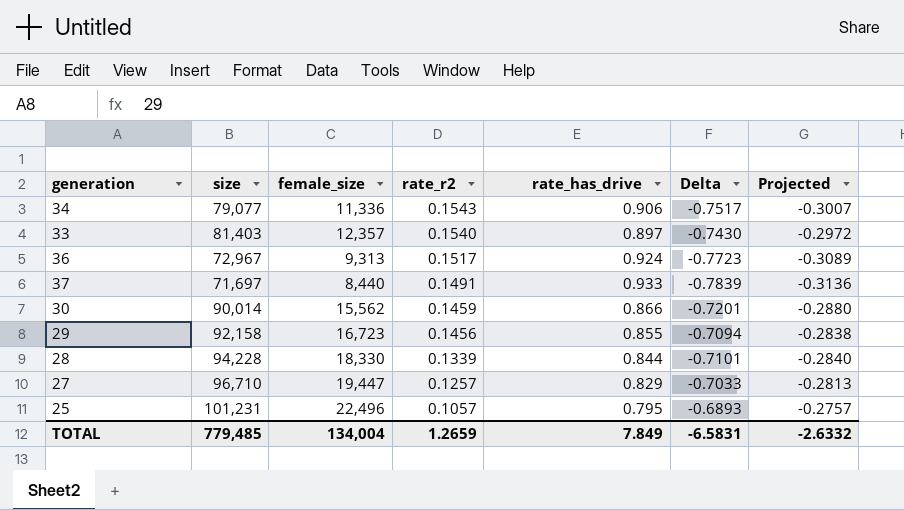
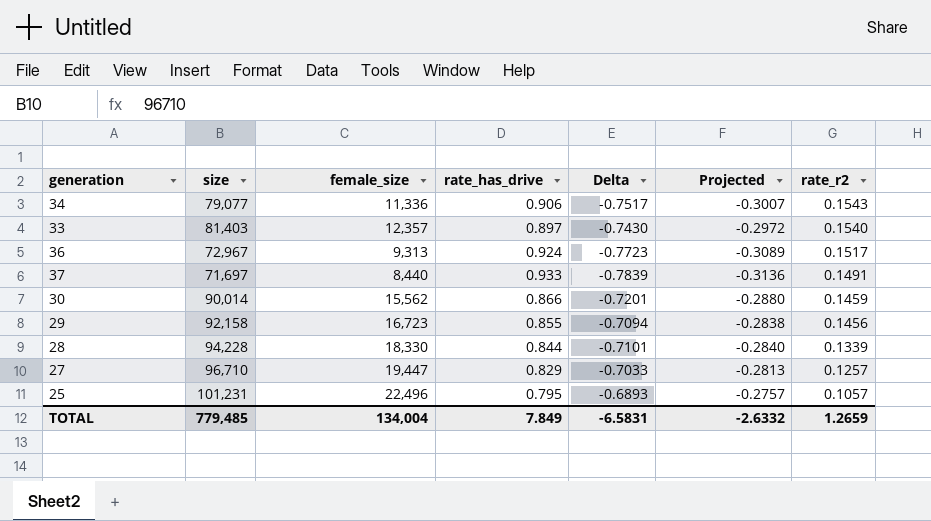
column rate_r2 | position: 4 -> 7

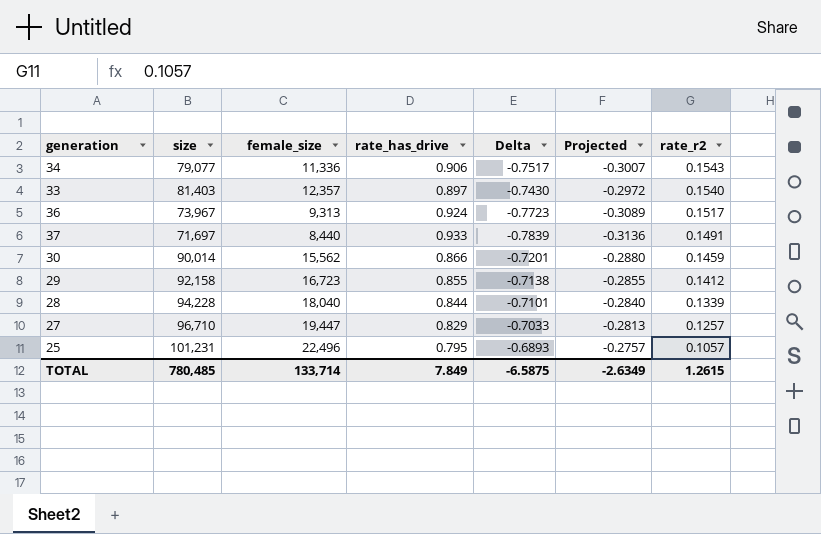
36 | size: 72,967 -> 73,967
29 | Delta: -0.7094 -> -0.7138
29 | Projected: -0.2838 -> -0.2855
29 | rate_r2: 0.1456 -> 0.1412
28 | female_size: 18,330 -> 18,040
TOTAL | size: 779,485 -> 780,485
TOTAL | female_size: 134,004 -> 133,714
TOTAL | Delta: -6.5831 -> -6.5875
TOTAL | Projected: -2.6332 -> -2.6349
TOTAL | rate_r2: 1.2659 -> 1.2615

